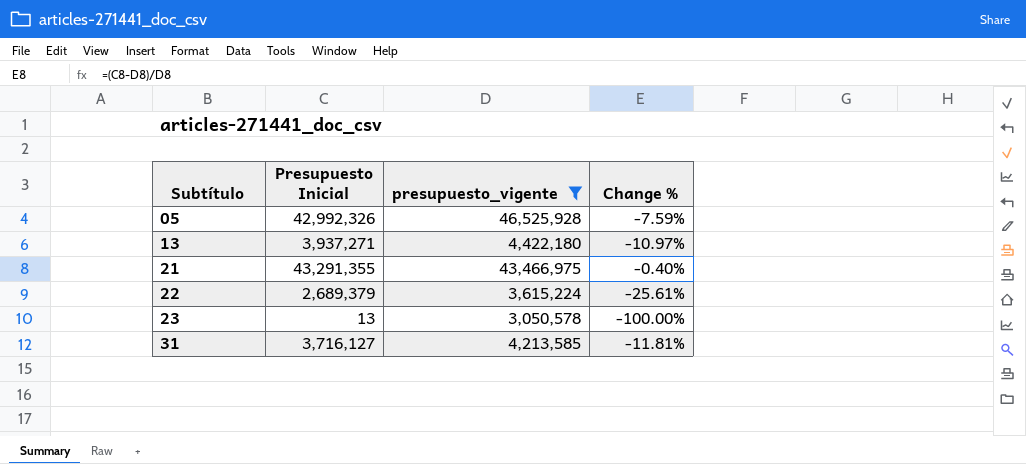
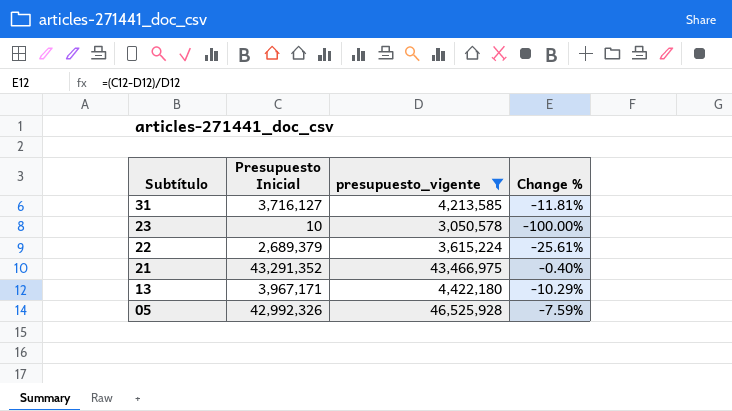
row order: Subtítulo ascending -> Subtítulo descending
23 | Presupuesto Inicial: 13 -> 10
21 | Presupuesto Inicial: 43,291,355 -> 43,291,352
13 | Presupuesto Inicial: 3,937,271 -> 3,967,171
13 | Change %: -10.97% -> -10.29%

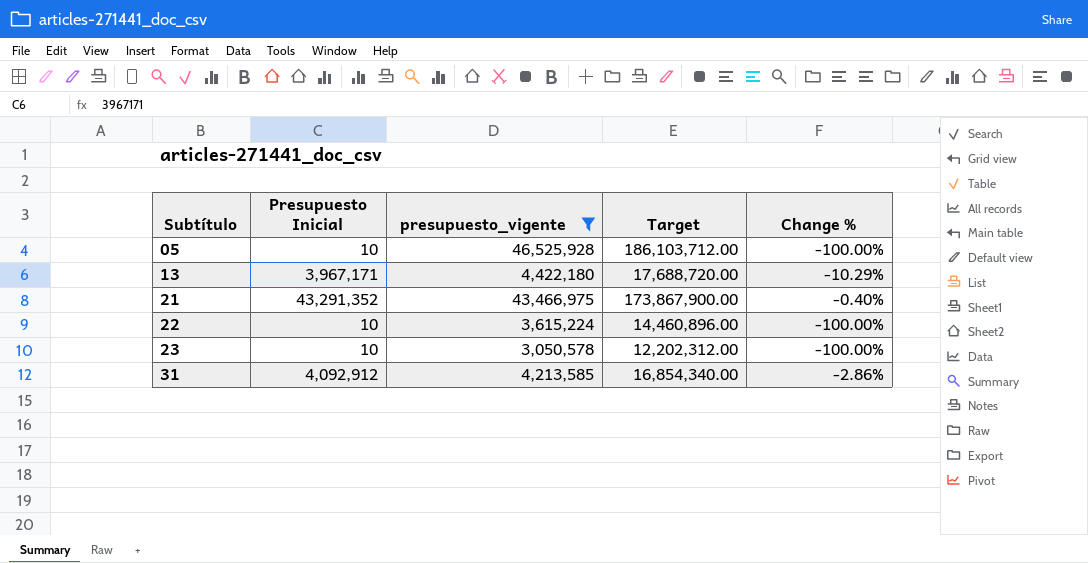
row order: Subtítulo descending -> Subtítulo ascending
column Target | formula: none -> [presupuesto_vigente] * 4
05 | Presupuesto Inicial: 42,992,326 -> 10
05 | Change %: -7.59% -> -100.00%
22 | Presupuesto Inicial: 2,689,379 -> 10
22 | Change %: -25.61% -> -100.00%
31 | Presupuesto Inicial: 3,716,127 -> 4,092,912
31 | Change %: -11.81% -> -2.86%

